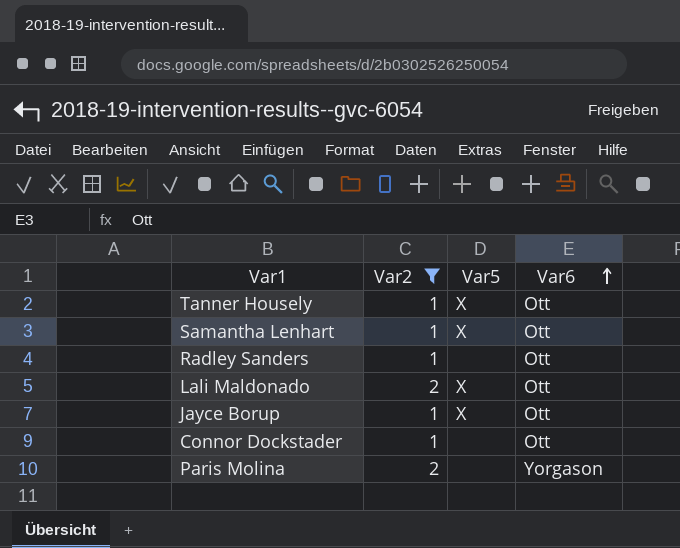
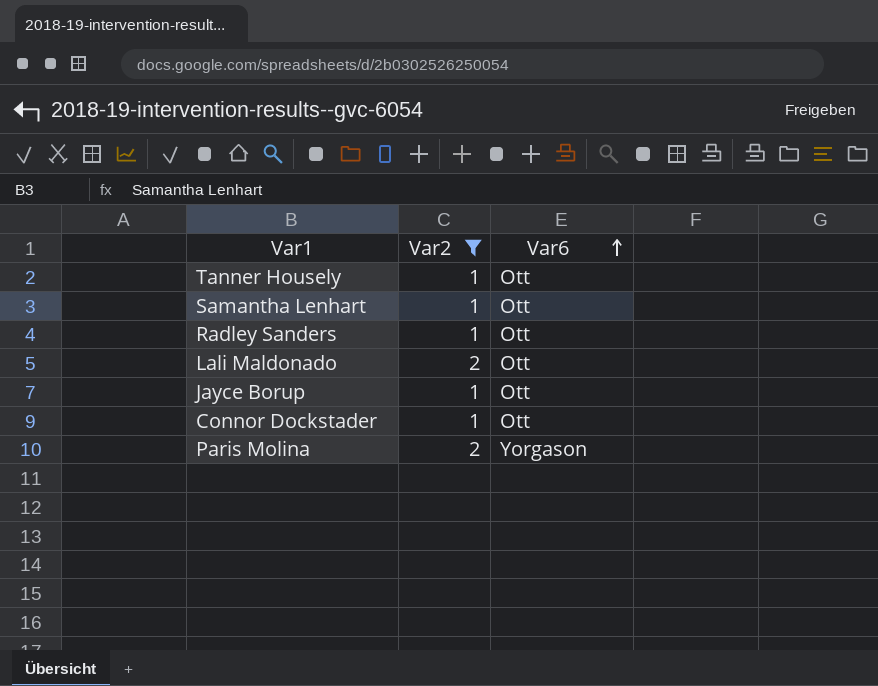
column Var5 | position: 3 -> none

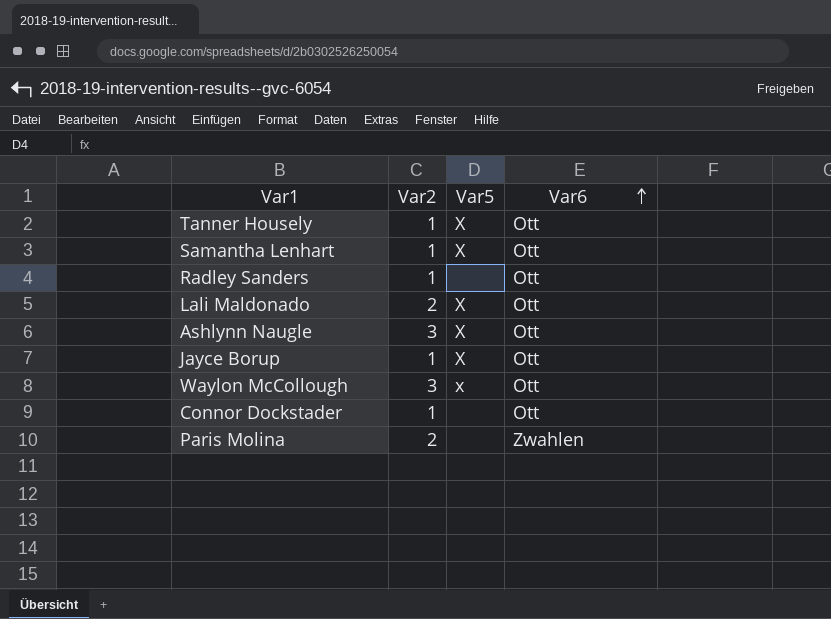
filter: Var2 != 3 -> none
column Var5 | position: none -> 3
Paris Molina | Var6: Yorgason -> Zwahlen

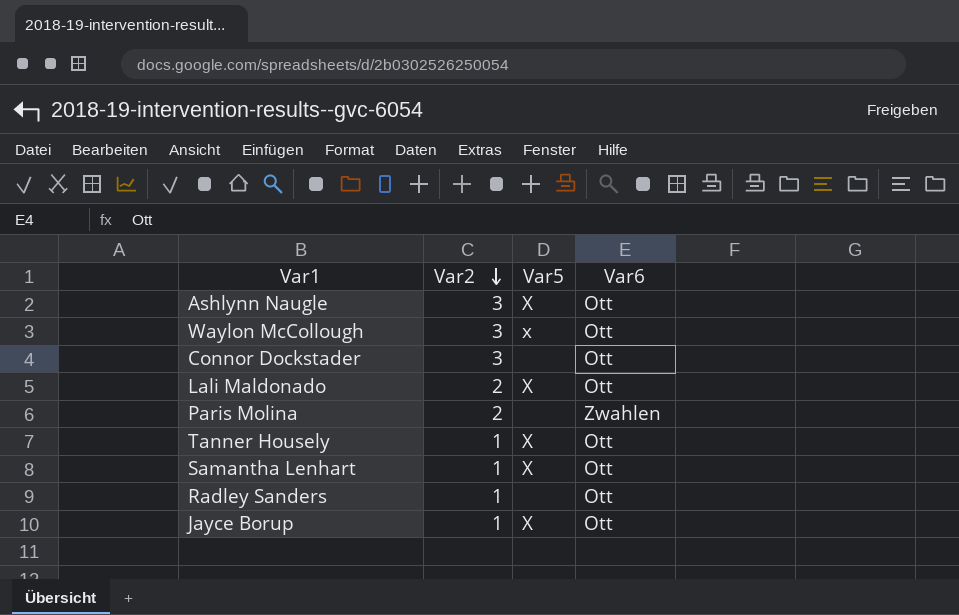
row order: Var6 ascending -> Var2 descending
Connor Dockstader | Var2: 1 -> 3

